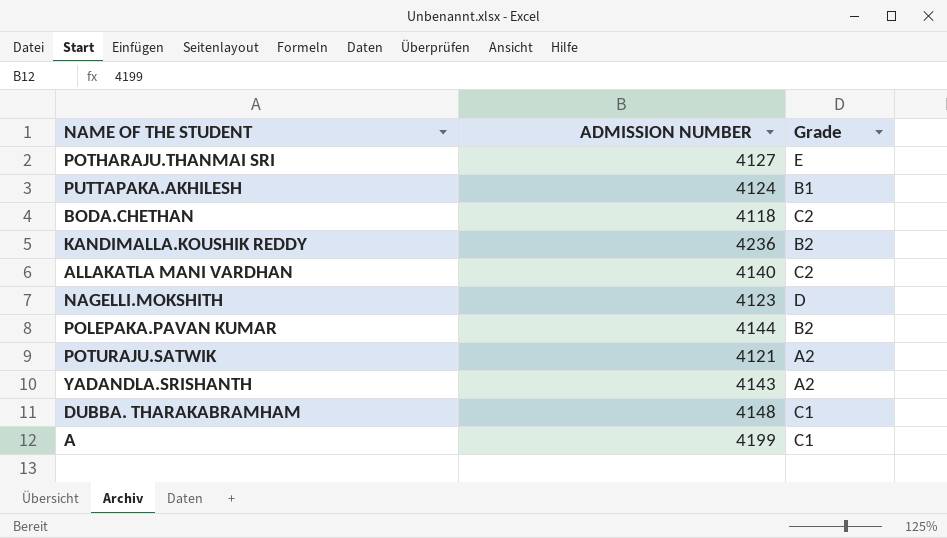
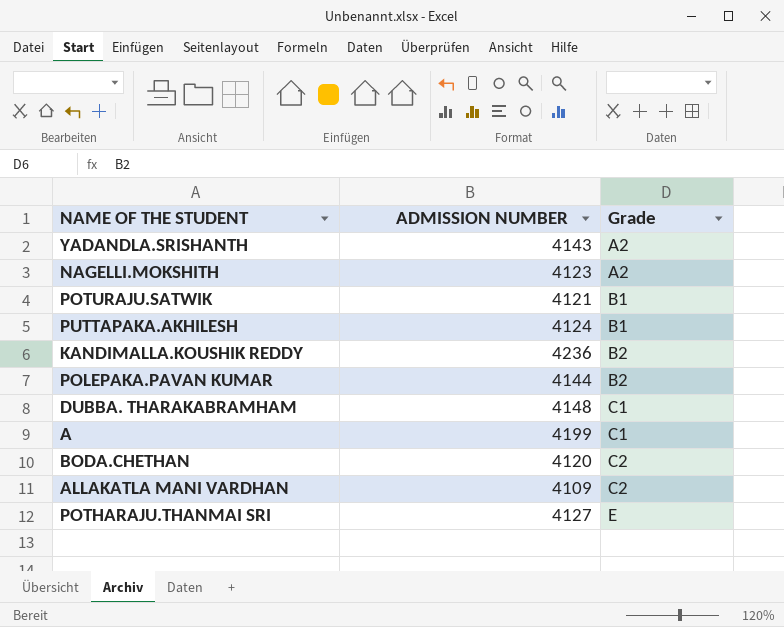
row order: none -> Grade ascending
NAGELLI.MOKSHITH | Grade: D -> A2
POTURAJU.SATWIK | Grade: A2 -> B1
BODA.CHETHAN | ADMISSION NUMBER: 4118 -> 4120
ALLAKATLA MANI VARDHAN | ADMISSION NUMBER: 4140 -> 4109

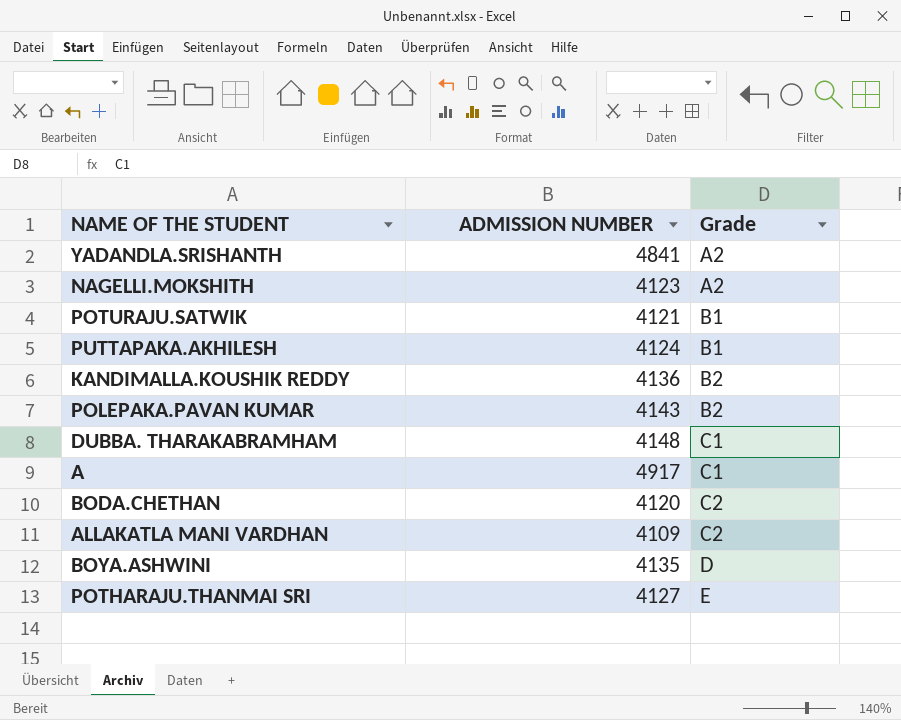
YADANDLA.SRISHANTH | ADMISSION NUMBER: 4143 -> 4841
KANDIMALLA.KOUSHIK REDDY | ADMISSION NUMBER: 4236 -> 4136
POLEPAKA.PAVAN KUMAR | ADMISSION NUMBER: 4144 -> 4143
A | ADMISSION NUMBER: 4199 -> 4917
row BOYA.ASHWINI: none -> 4135 | D

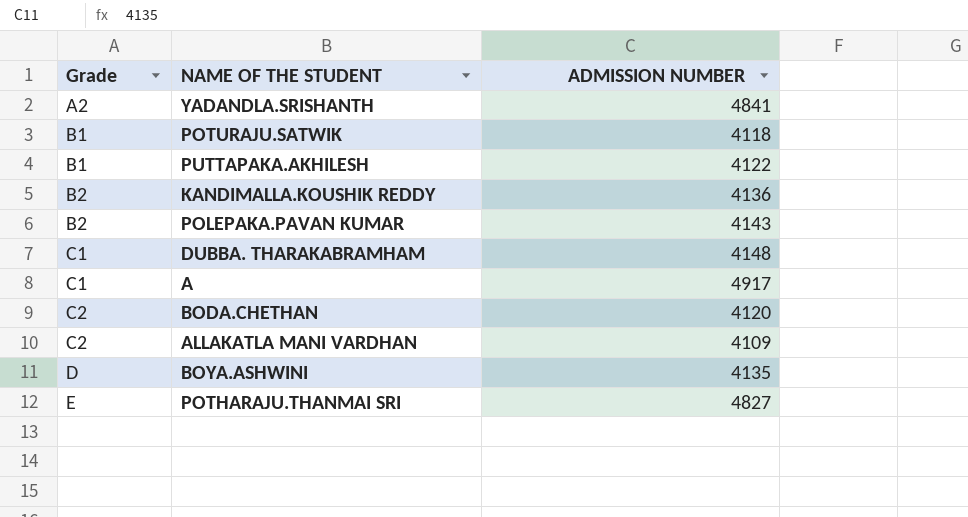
column Grade | position: 3 -> 1
row NAGELLI.MOKSHITH: 4123 | A2 -> none
POTURAJU.SATWIK | ADMISSION NUMBER: 4121 -> 4118
PUTTAPAKA.AKHILESH | ADMISSION NUMBER: 4124 -> 4122
POTHARAJU.THANMAI SRI | ADMISSION NUMBER: 4127 -> 4827

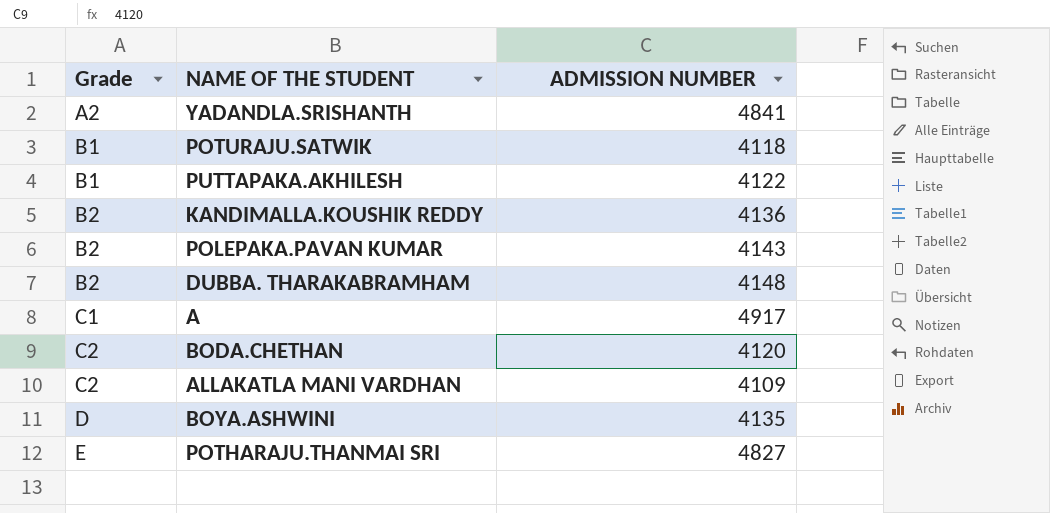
DUBBA. THARAKABRAMHAM | Grade: C1 -> B2

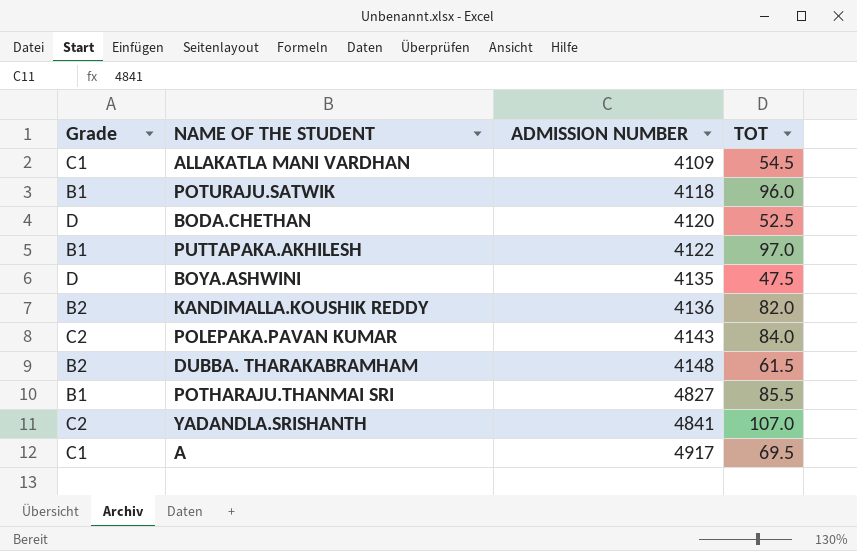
row order: Grade ascending -> ADMISSION NUMBER ascending
column TOT | position: none -> 4
ALLAKATLA MANI VARDHAN | Grade: C2 -> C1
BODA.CHETHAN | Grade: C2 -> D
POLEPAKA.PAVAN KUMAR | Grade: B2 -> C2
POTHARAJU.THANMAI SRI | Grade: E -> B1
YADANDLA.SRISHANTH | Grade: A2 -> C2

